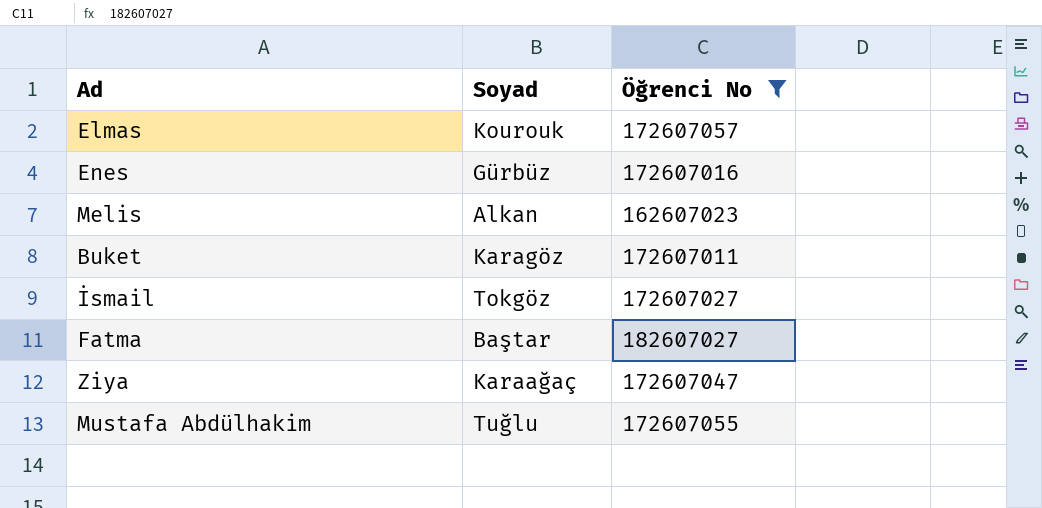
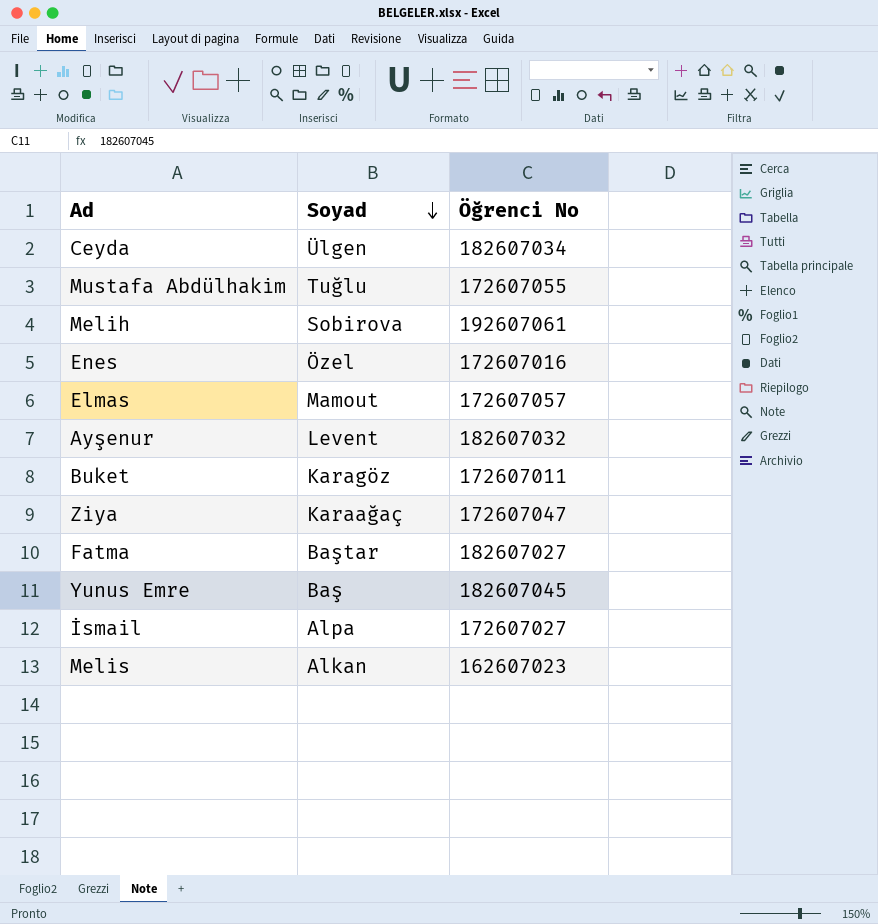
filter: Öğrenci No <= 182607027 -> none
row order: none -> Soyad descending
Enes | Soyad: Gürbüz -> Özel
Elmas | Soyad: Kourouk -> Mamout
İsmail | Soyad: Tokgöz -> Alpa

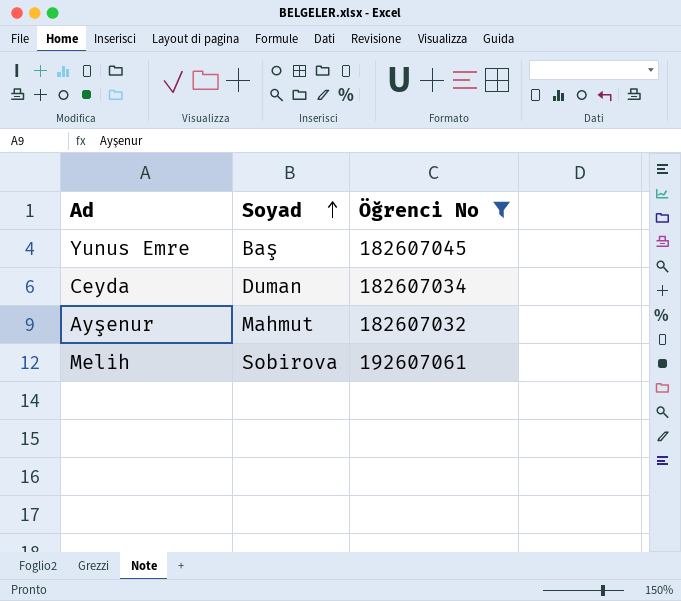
filter: none -> Öğrenci No >= 182607032
row order: Soyad descending -> Soyad ascending
Ceyda | Soyad: Ülgen -> Duman
Ayşenur | Soyad: Levent -> Mahmut

